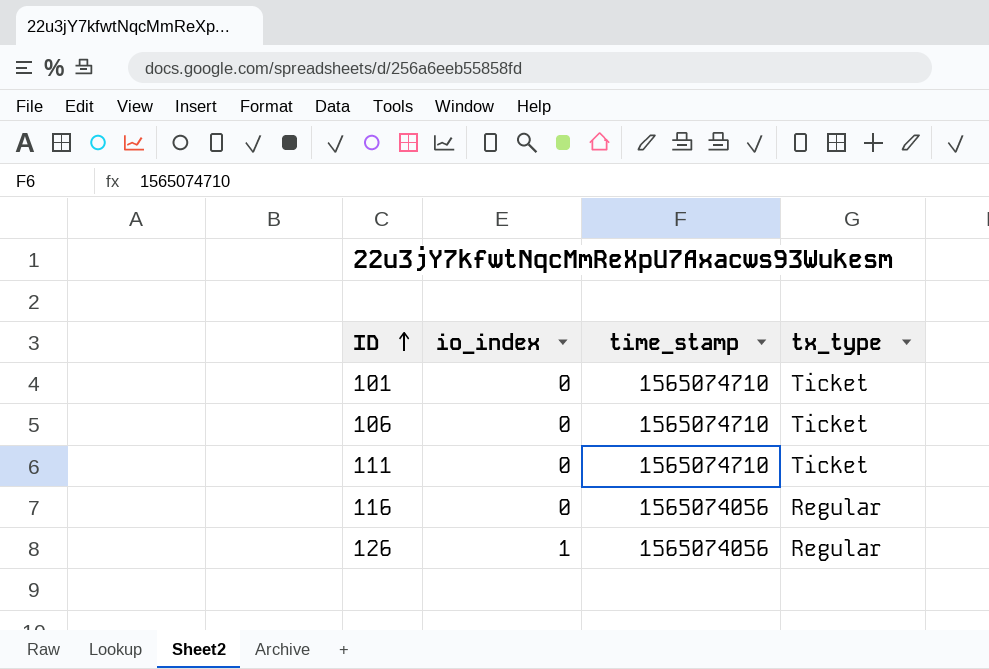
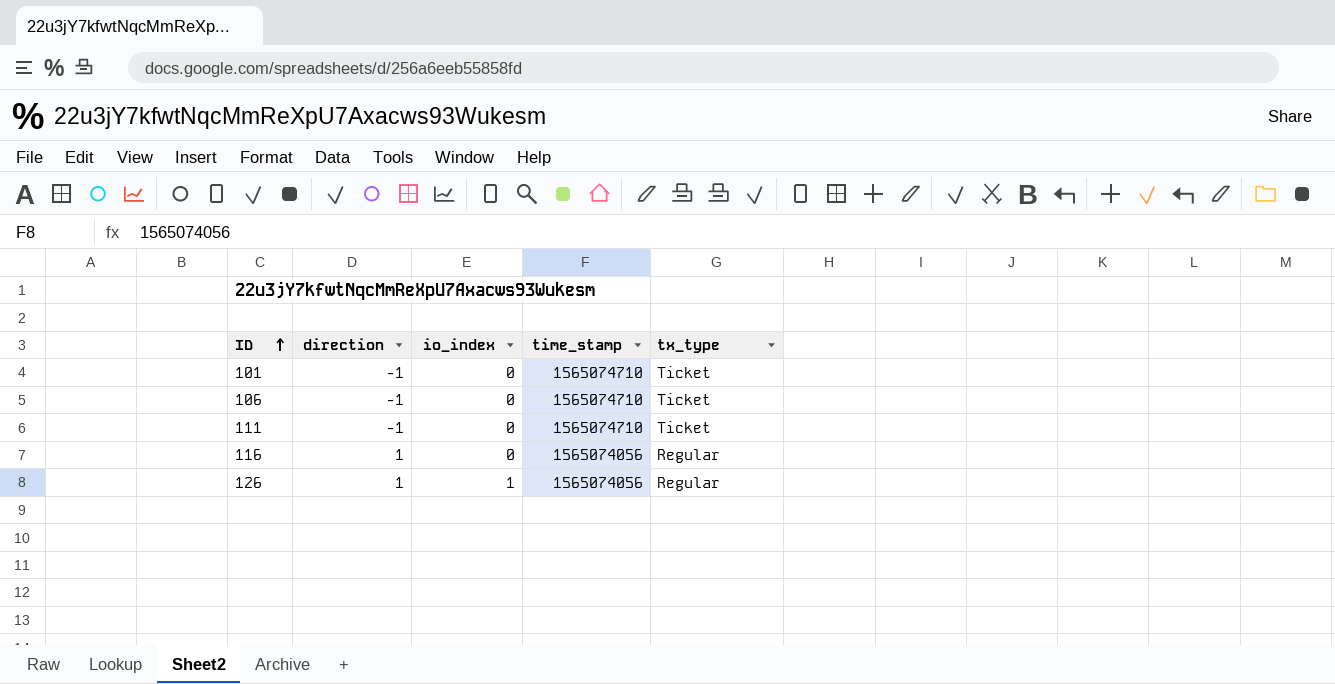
column direction | position: none -> 2

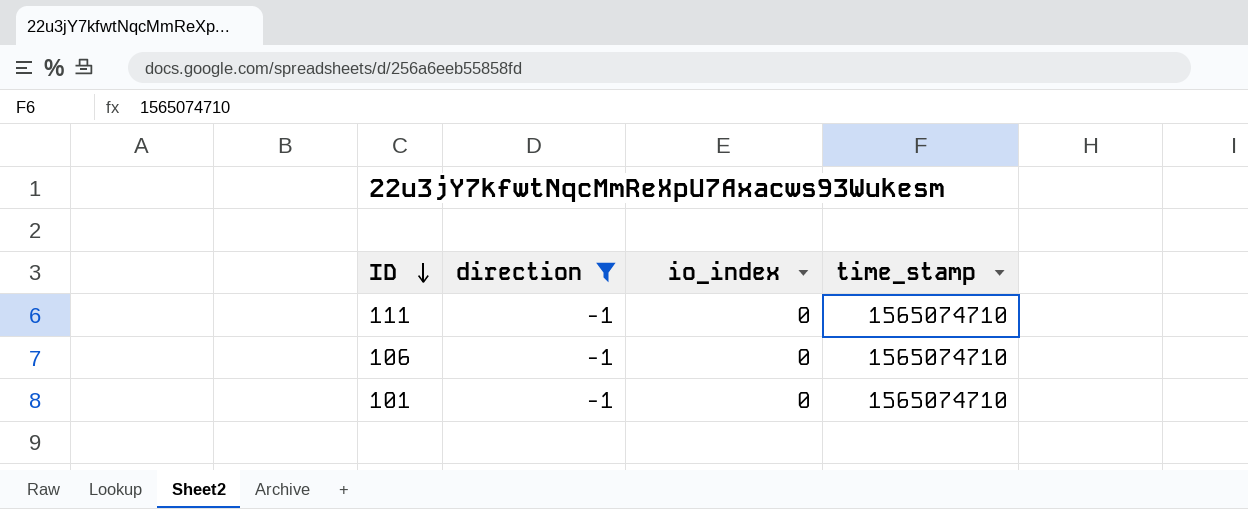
filter: none -> direction = -1
row order: ID ascending -> ID descending
column tx_type | position: 5 -> none

